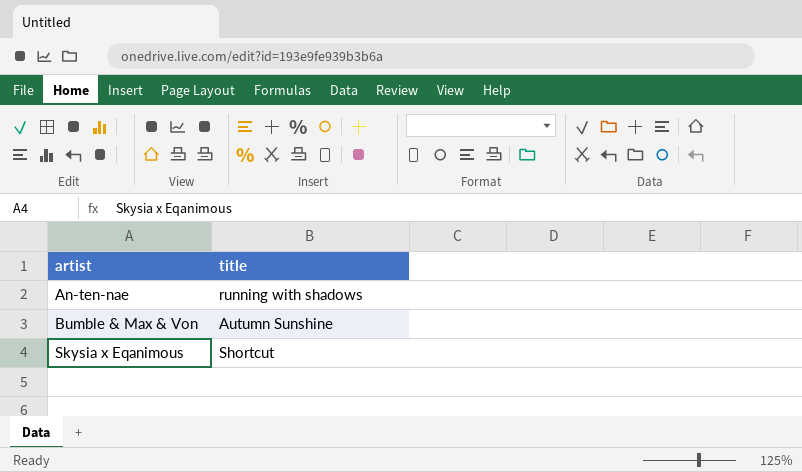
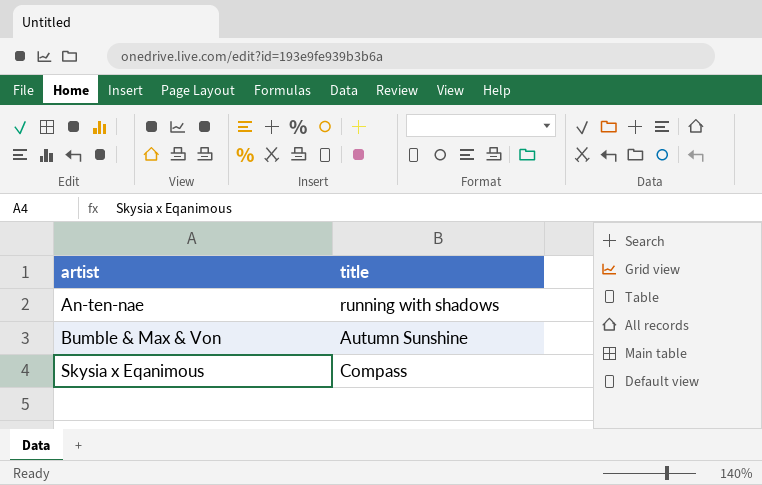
Skysia x Eqanimous | title: Shortcut -> Compass

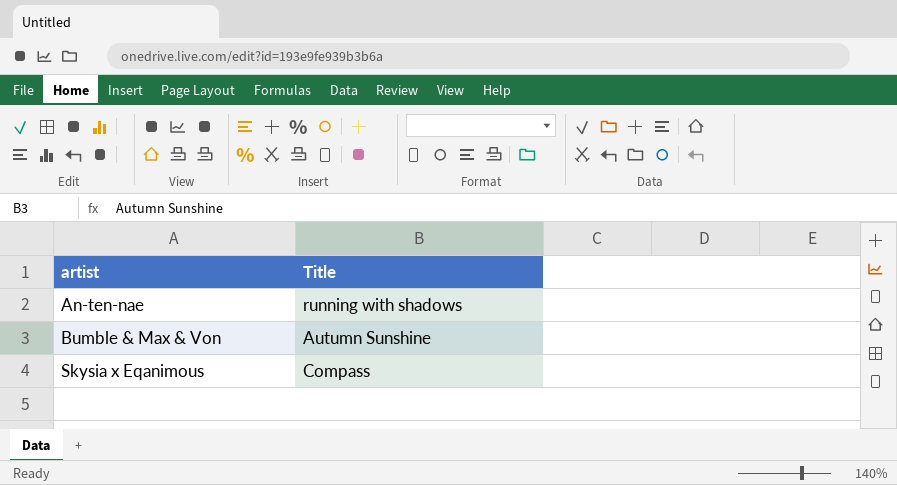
column name: title -> Title

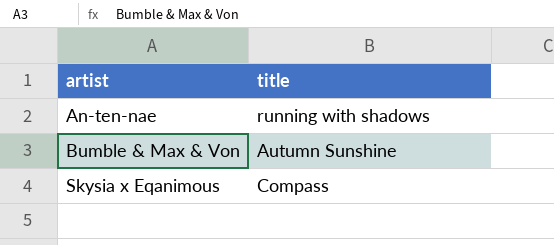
column name: Title -> title

